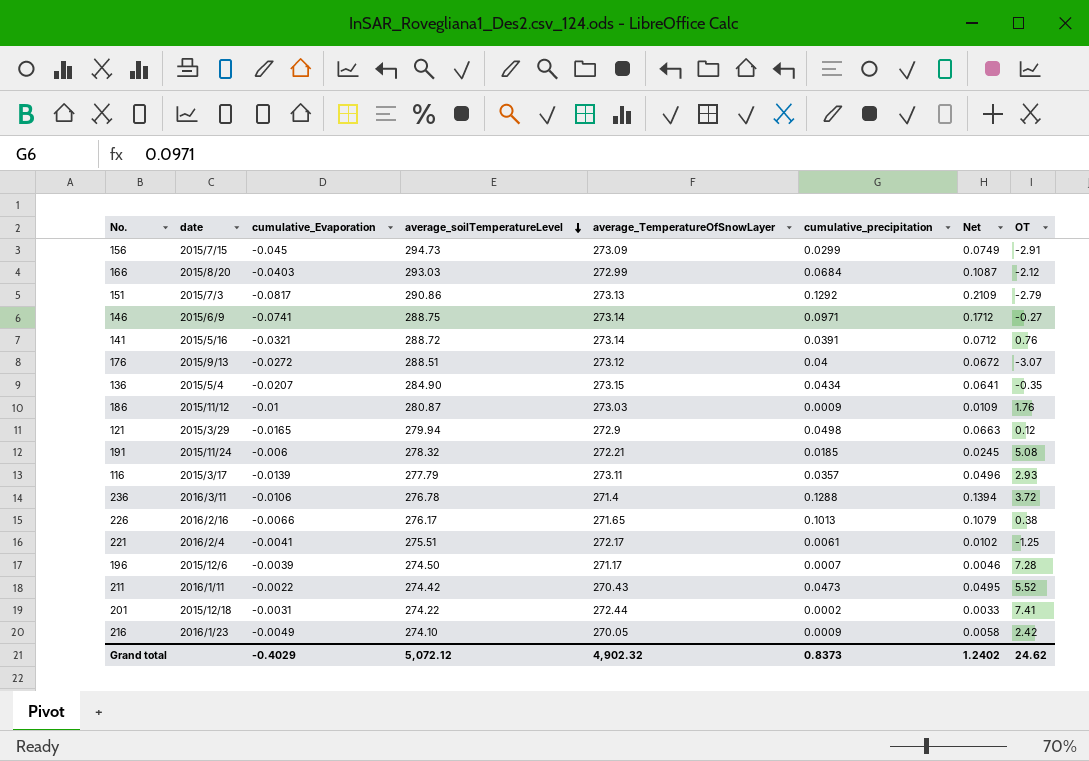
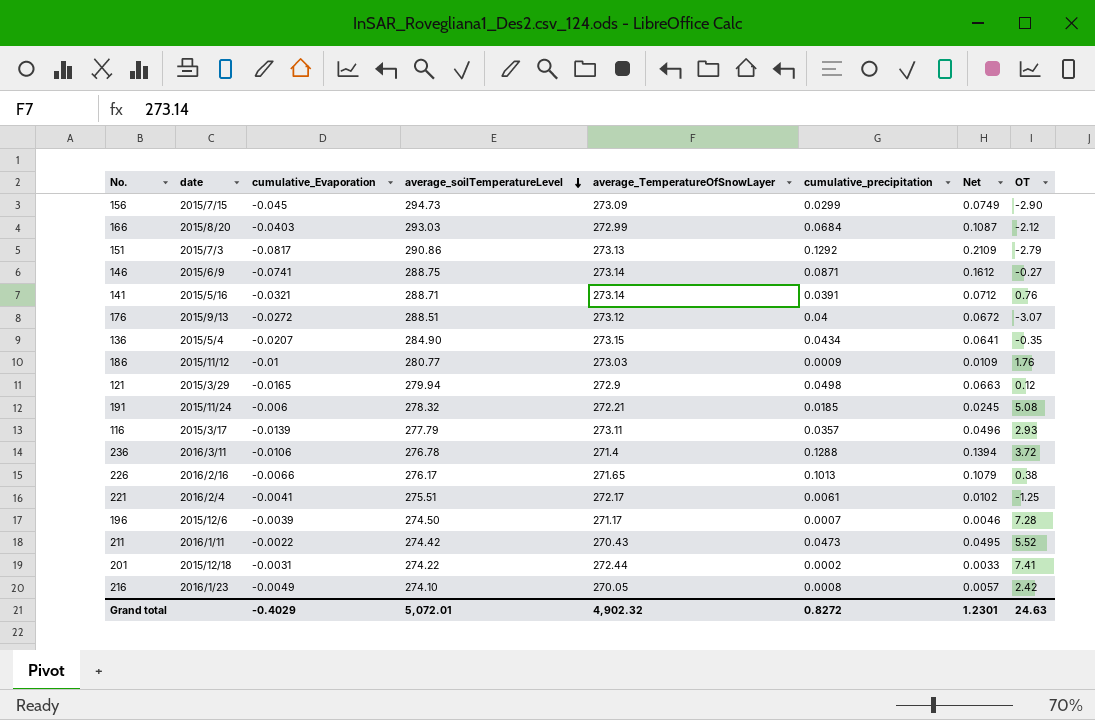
156 | OT: -2.91 -> -2.90
146 | cumulative_precipitation: 0.0971 -> 0.0871
146 | Net: 0.1712 -> 0.1612
141 | average_soilTemperatureLevel: 288.72 -> 288.71
186 | average_soilTemperatureLevel: 280.87 -> 280.77
216 | cumulative_precipitation: 0.0009 -> 0.0008
216 | Net: 0.0058 -> 0.0057
Grand total | average_soilTemperatureLevel: 5,072.12 -> 5,072.01
Grand total | cumulative_precipitation: 0.8373 -> 0.8272
Grand total | Net: 1.2402 -> 1.2301
Grand total | OT: 24.62 -> 24.63

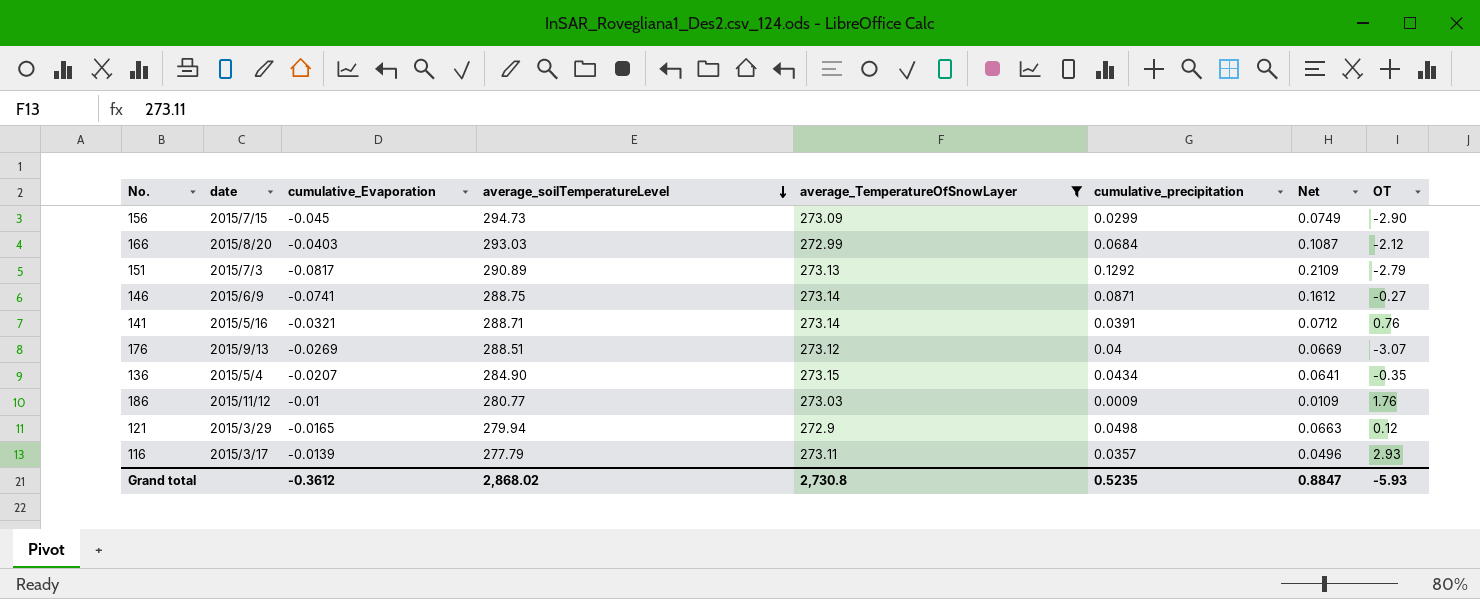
filter: none -> average_TemperatureOfSnowLayer >= 272.9
151 | average_soilTemperatureLevel: 290.86 -> 290.89
176 | cumulative_Evaporation: -0.0272 -> -0.0269
176 | Net: 0.0672 -> 0.0669
Grand total | cumulative_Evaporation: -0.4029 -> -0.3612
Grand total | average_soilTemperatureLevel: 5,072.01 -> 2,868.02
Grand total | average_TemperatureOfSnowLayer: 4,902.32 -> 2,730.8
Grand total | cumulative_precipitation: 0.8272 -> 0.5235
Grand total | Net: 1.2301 -> 0.8847
Grand total | OT: 24.63 -> -5.93

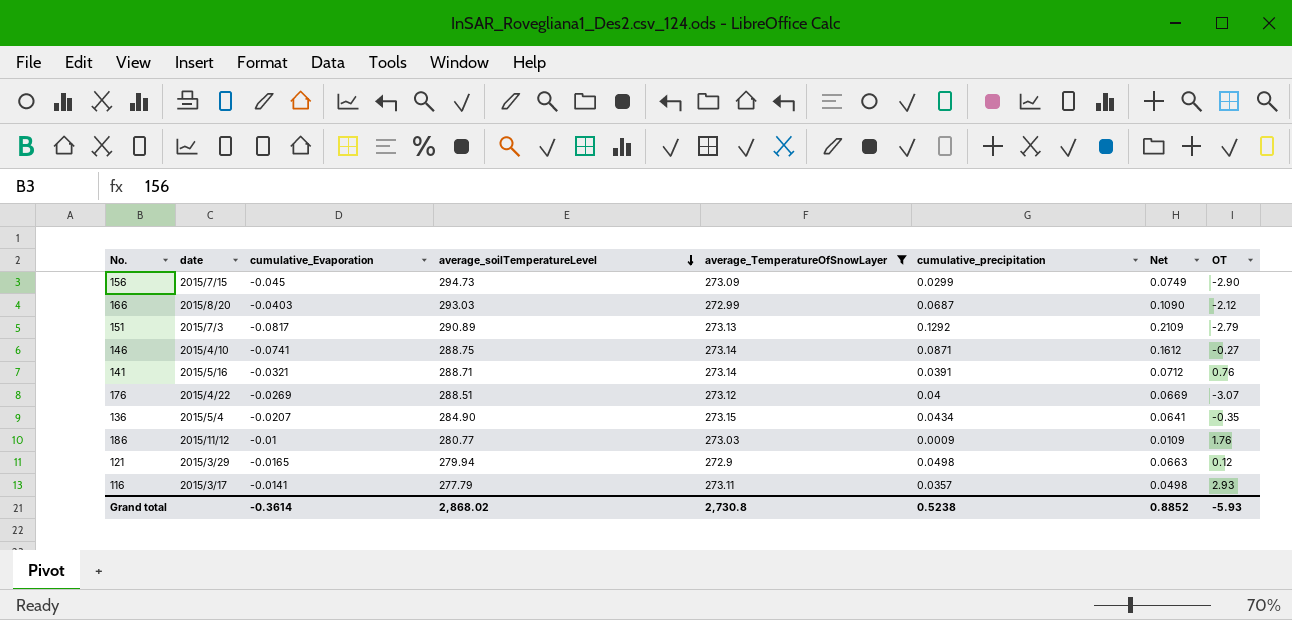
166 | cumulative_precipitation: 0.0684 -> 0.0687
166 | Net: 0.1087 -> 0.1090
146 | date: 2015/6/9 -> 2015/4/10
176 | date: 2015/9/13 -> 2015/4/22
116 | cumulative_Evaporation: -0.0139 -> -0.0141
116 | Net: 0.0496 -> 0.0498
Grand total | cumulative_Evaporation: -0.3612 -> -0.3614
Grand total | cumulative_precipitation: 0.5235 -> 0.5238
Grand total | Net: 0.8847 -> 0.8852

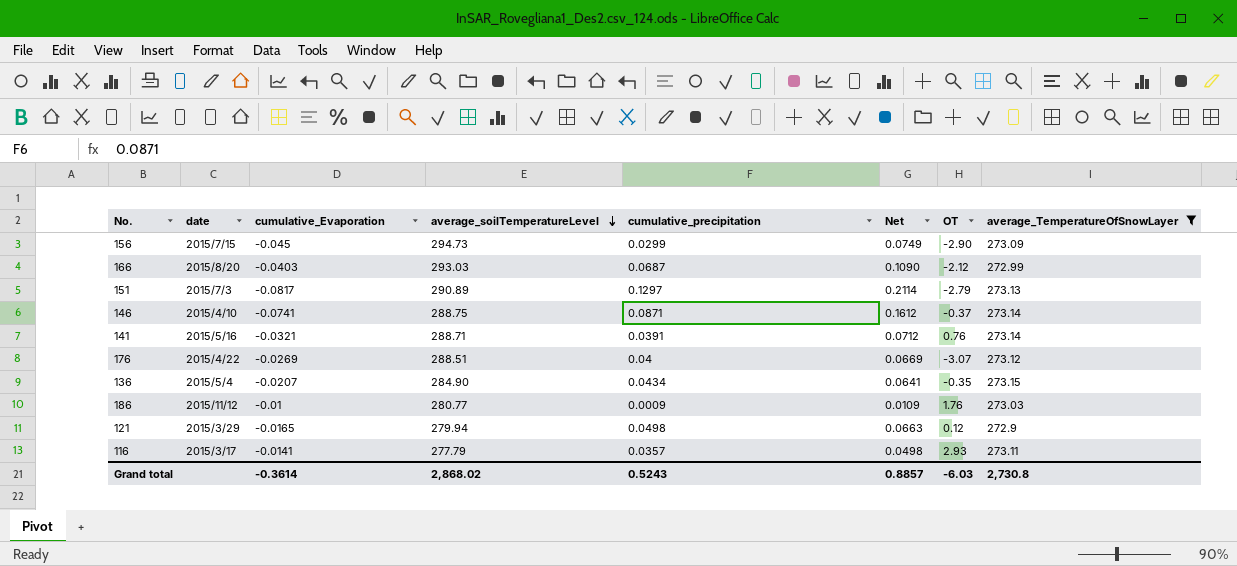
column average_TemperatureOfSnowLayer | position: 5 -> 8
151 | cumulative_precipitation: 0.1292 -> 0.1297
151 | Net: 0.2109 -> 0.2114
146 | OT: -0.27 -> -0.37
Grand total | cumulative_precipitation: 0.5238 -> 0.5243
Grand total | Net: 0.8852 -> 0.8857
Grand total | OT: -5.93 -> -6.03

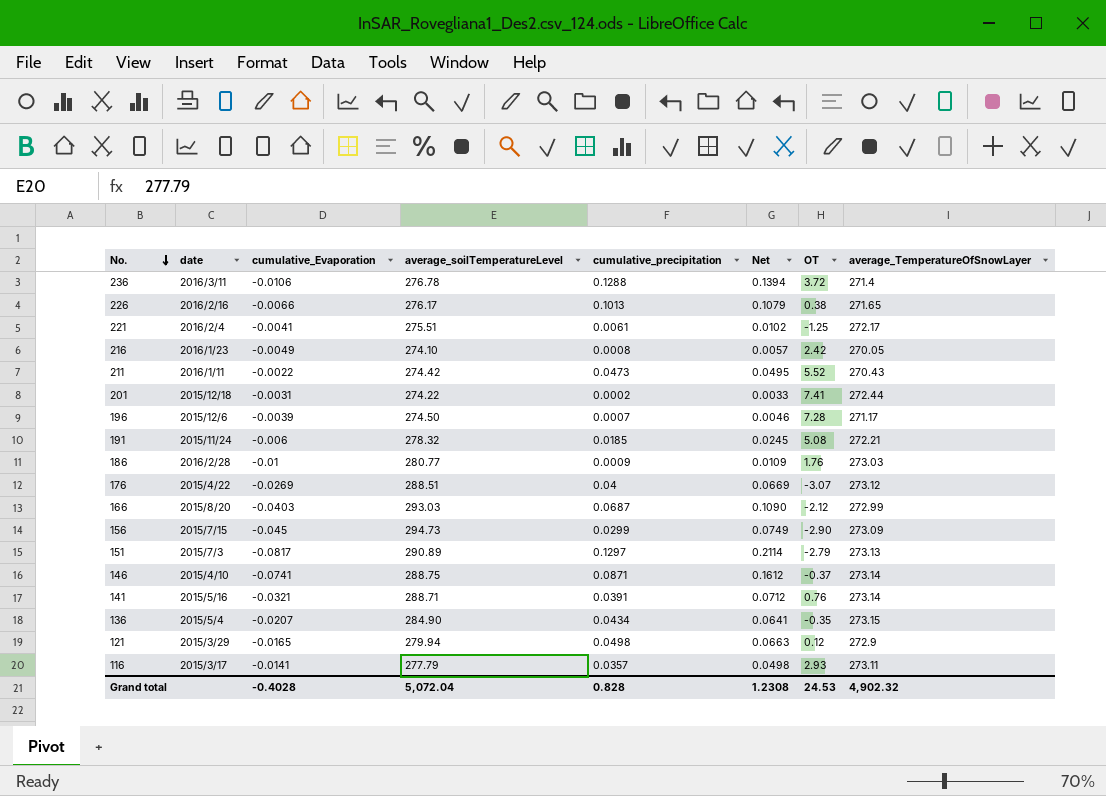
filter: average_TemperatureOfSnowLayer >= 272.9 -> none
row order: average_soilTemperatureLevel descending -> No. descending
186 | date: 2015/11/12 -> 2016/2/28
Grand total | cumulative_Evaporation: -0.3614 -> -0.4028
Grand total | average_soilTemperatureLevel: 2,868.02 -> 5,072.04
Grand total | cumulative_precipitation: 0.5243 -> 0.828
Grand total | Net: 0.8857 -> 1.2308
Grand total | OT: -6.03 -> 24.53
Grand total | average_TemperatureOfSnowLayer: 2,730.8 -> 4,902.32

